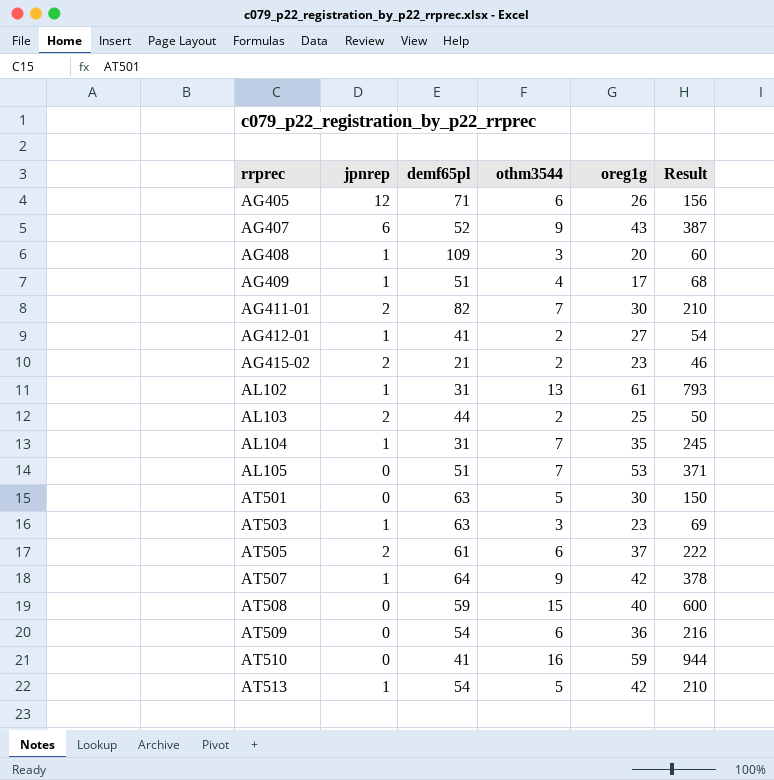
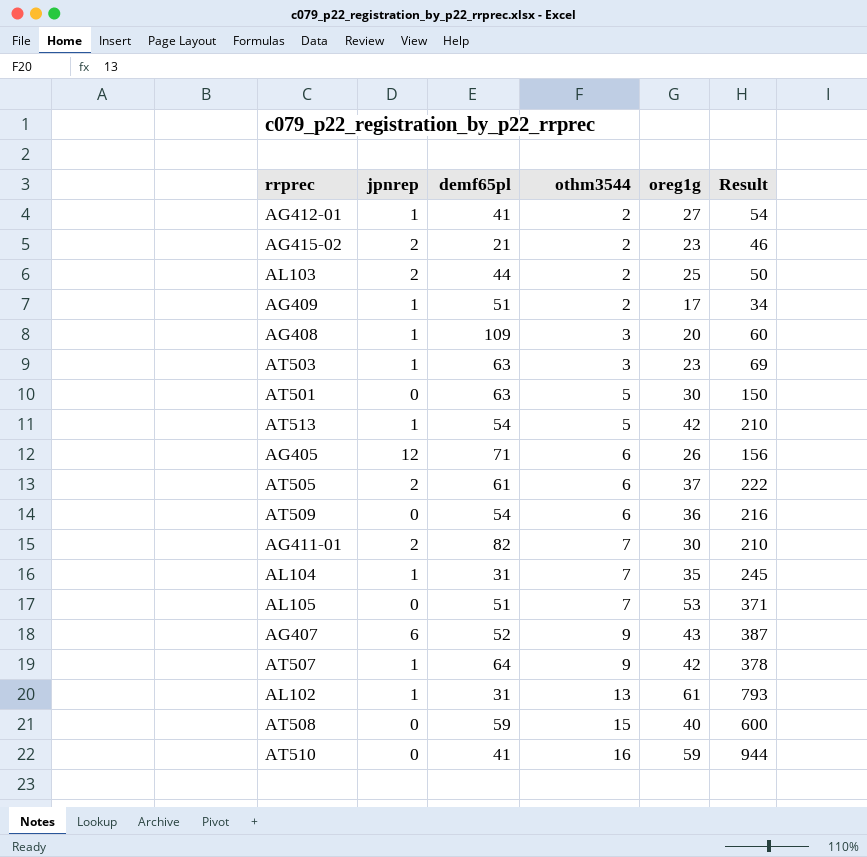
row order: rrprec ascending -> othm3544 ascending
AG409 | othm3544: 4 -> 2
AG409 | Result: 68 -> 34

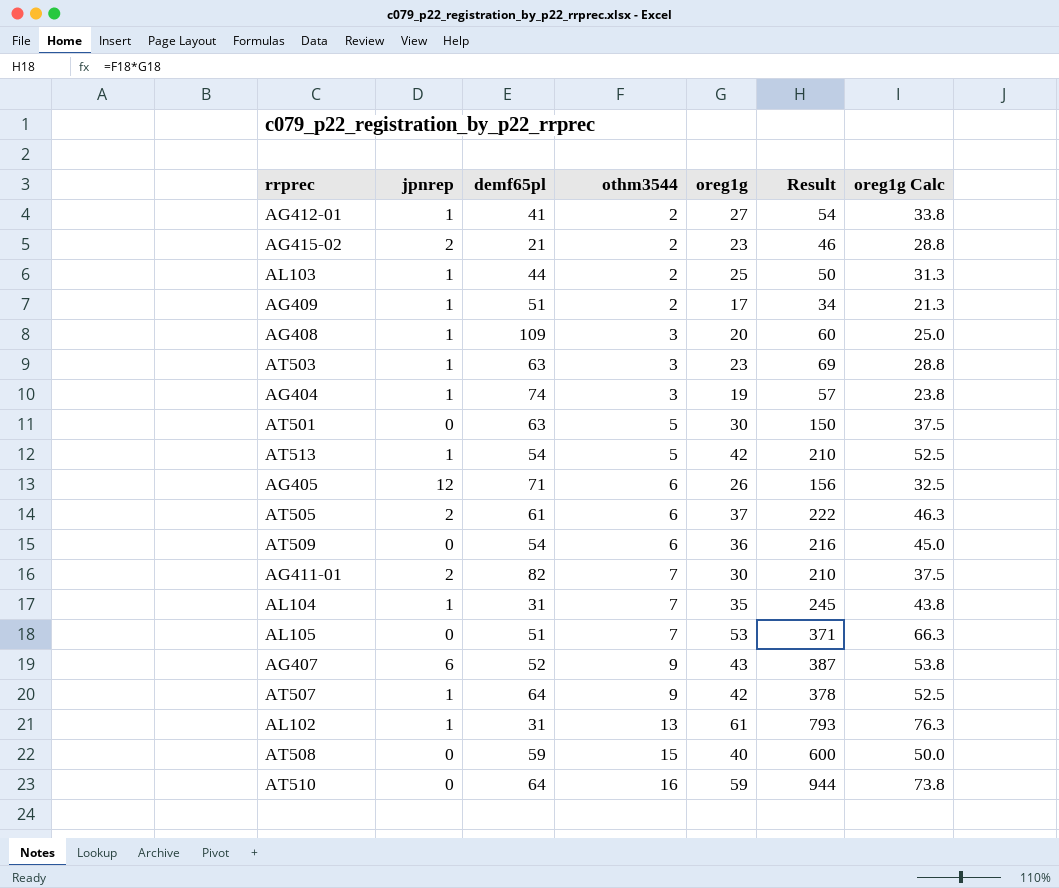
column oreg1g Calc | formula: none -> [oreg1g] * 1.25
AL103 | jpnrep: 2 -> 1
row AG404: none -> 1 | 74 | 3 | 19 | 57 | 23.8
AT510 | demf65pl: 41 -> 64

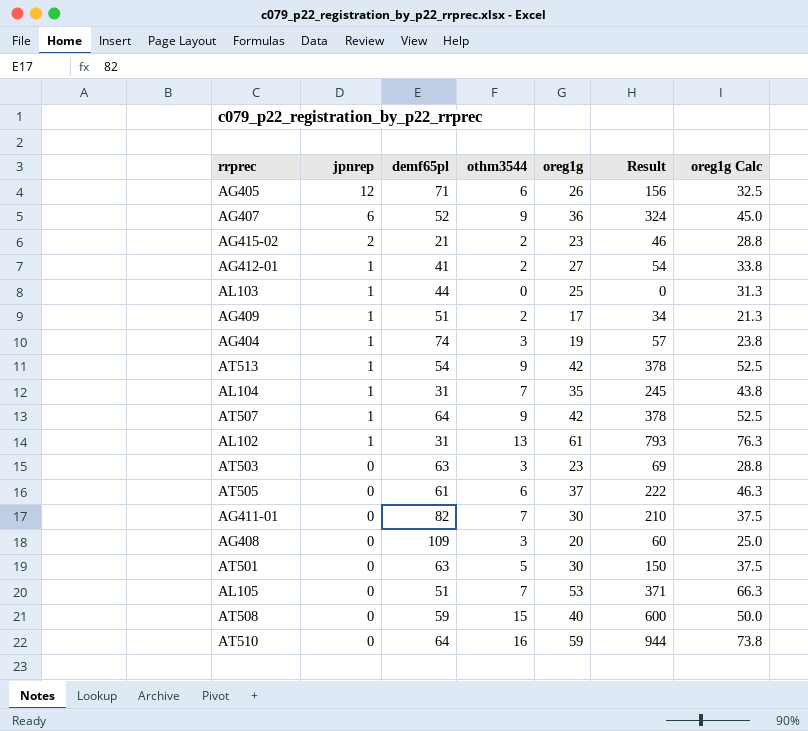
row order: othm3544 ascending -> jpnrep descending
row AT509: 0 | 54 | 6 | 36 | 216 | 45.0 -> none
AG407 | oreg1g: 43 -> 36
AG407 | Result: 387 -> 324
AG407 | oreg1g Calc: 53.8 -> 45.0
AL103 | othm3544: 2 -> 0
AL103 | Result: 50 -> 0
AT513 | othm3544: 5 -> 9
AT513 | Result: 210 -> 378
AT503 | jpnrep: 1 -> 0
AT505 | jpnrep: 2 -> 0
AG411-01 | jpnrep: 2 -> 0
AG408 | jpnrep: 1 -> 0

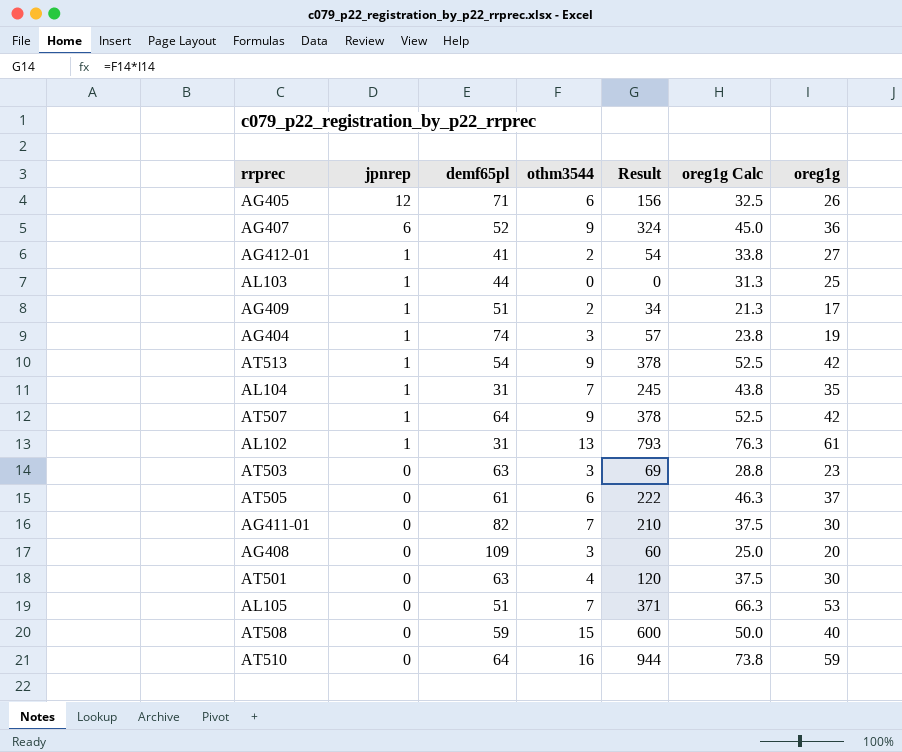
column oreg1g | position: 5 -> 7
row AG415-02: 2 | 21 | 2 | 23 | 46 | 28.8 -> none
AT501 | othm3544: 5 -> 4
AT501 | Result: 150 -> 120

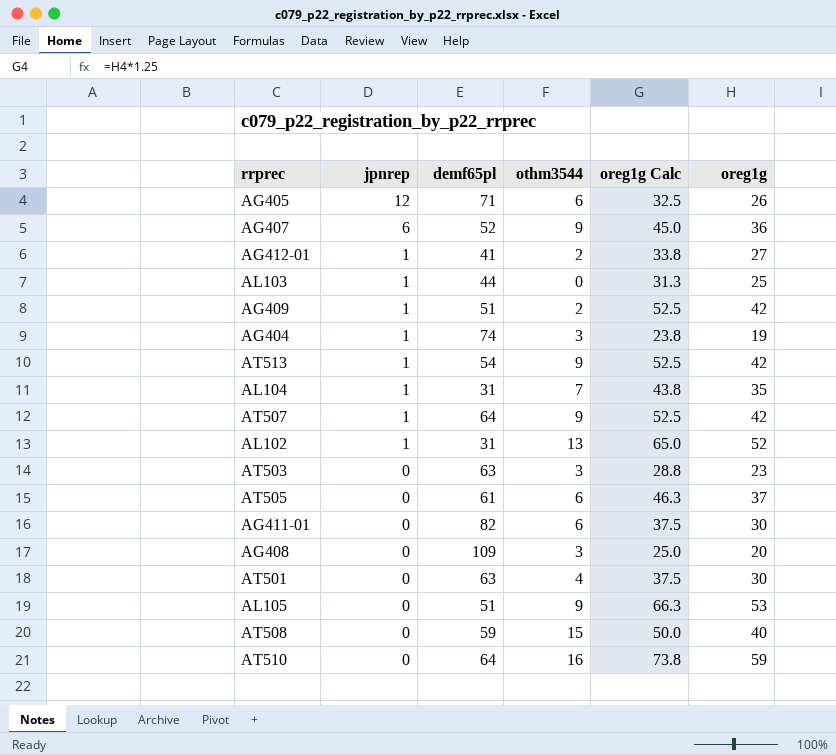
column Result | formula: [othm3544] * [oreg1g] -> none
AG409 | oreg1g Calc: 21.3 -> 52.5
AG409 | oreg1g: 17 -> 42
AL102 | oreg1g Calc: 76.3 -> 65.0
AL102 | oreg1g: 61 -> 52
AG411-01 | othm3544: 7 -> 6
AL105 | othm3544: 7 -> 9

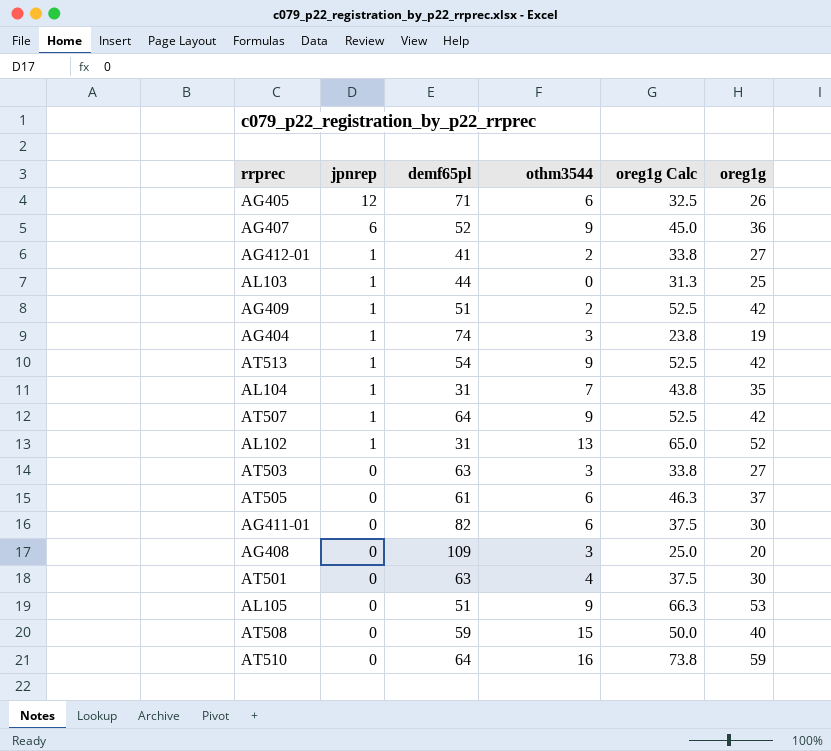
AT503 | oreg1g Calc: 28.8 -> 33.8
AT503 | oreg1g: 23 -> 27

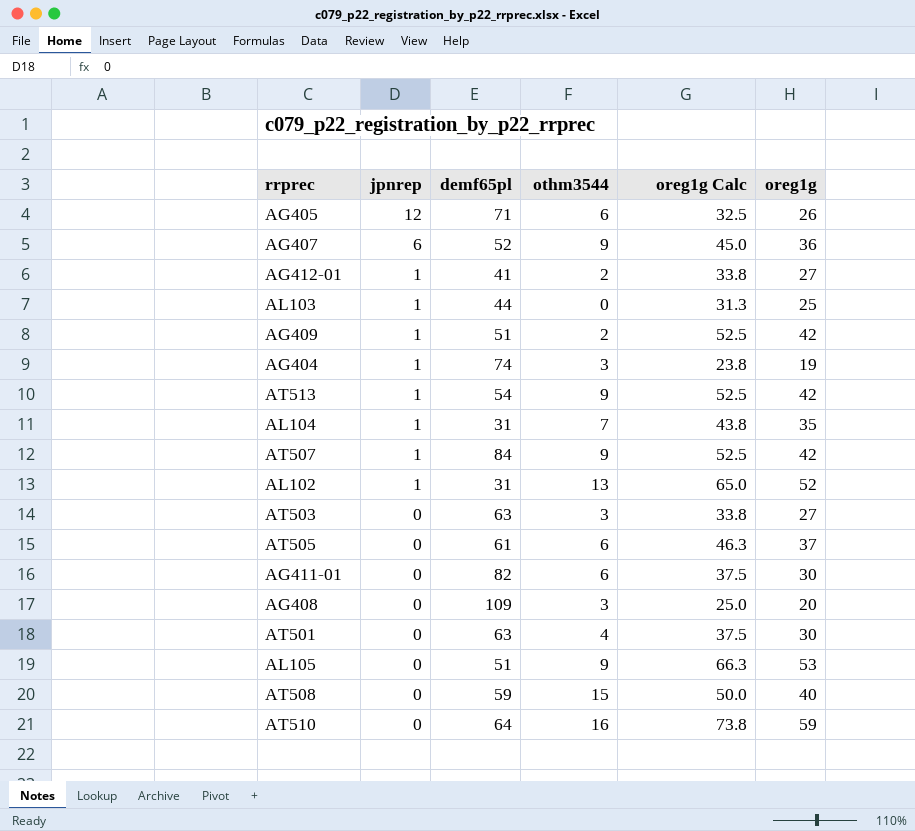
AT507 | demf65pl: 64 -> 84

